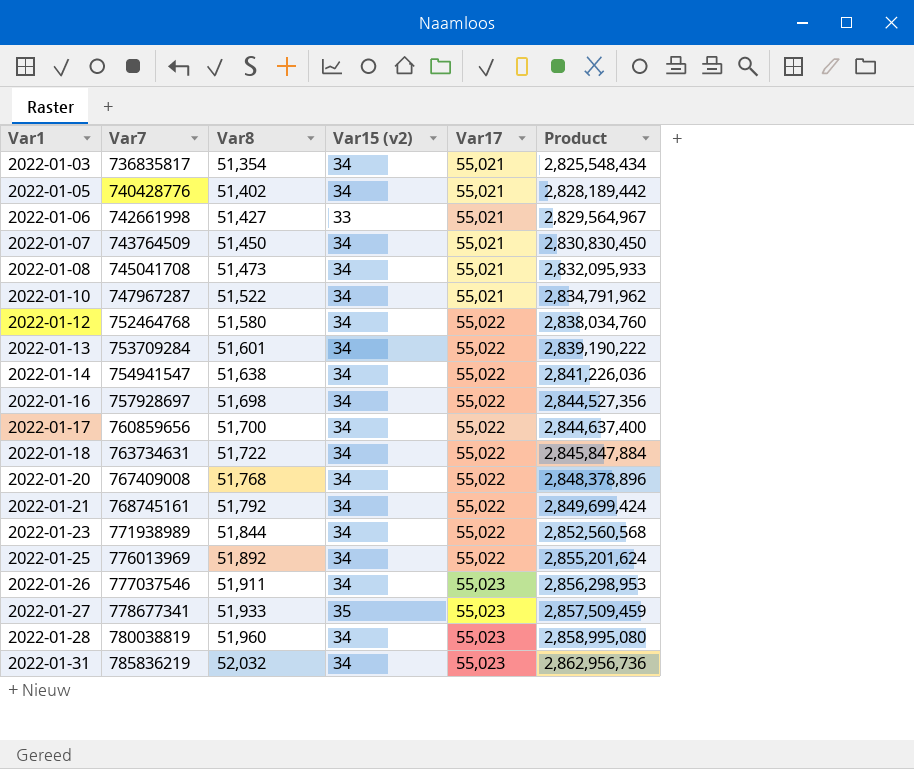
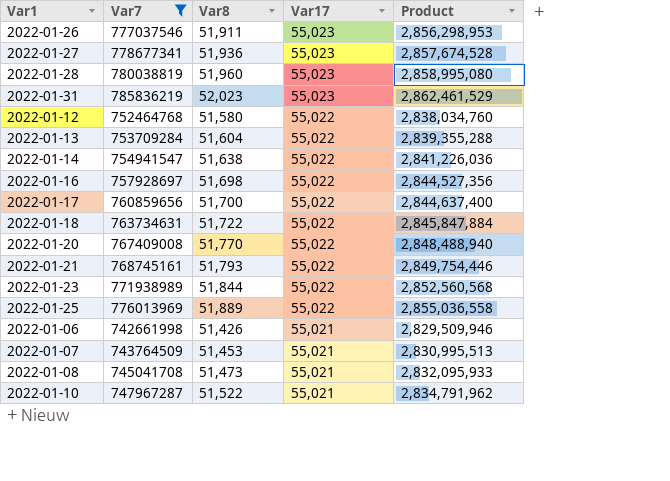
filter: none -> Var7 >= 742661998
row order: Var1 ascending -> Var17 descending
column Var15 (v2) | position: 4 -> none
2022-01-27 | Var8: 51,933 -> 51,936
2022-01-27 | Product: 2,857,509,459 -> 2,857,674,528
2022-01-31 | Var8: 52,032 -> 52,023
2022-01-31 | Product: 2,862,956,736 -> 2,862,461,529
2022-01-13 | Var8: 51,601 -> 51,604
2022-01-13 | Product: 2,839,190,222 -> 2,839,355,288
2022-01-20 | Var8: 51,768 -> 51,770
2022-01-20 | Product: 2,848,378,896 -> 2,848,488,940
2022-01-21 | Var8: 51,792 -> 51,793
2022-01-21 | Product: 2,849,699,424 -> 2,849,754,446
2022-01-25 | Var8: 51,892 -> 51,889
2022-01-25 | Product: 2,855,201,624 -> 2,855,036,558
2022-01-06 | Var8: 51,427 -> 51,426
2022-01-06 | Product: 2,829,564,967 -> 2,829,509,946
2022-01-07 | Var8: 51,450 -> 51,453
2022-01-07 | Product: 2,830,830,450 -> 2,830,995,513

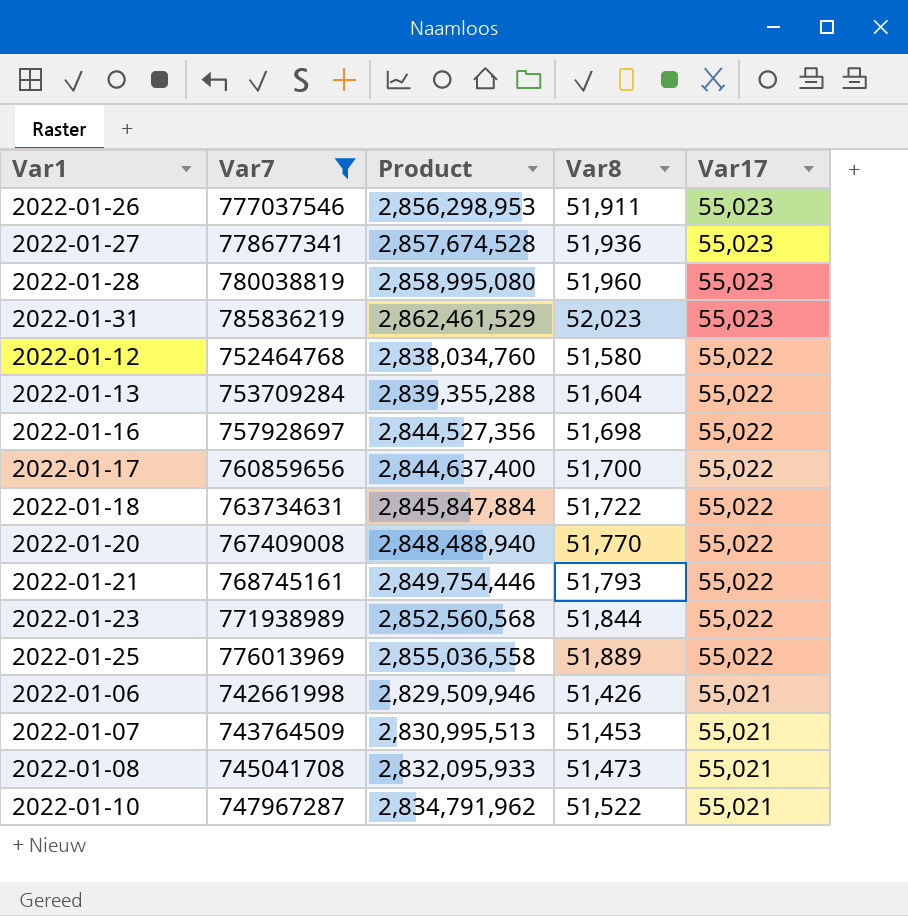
column Product | position: 5 -> 3
row 2022-01-14: 754941547 | 51,638 | 55,022 | 2,841,226,036 -> none

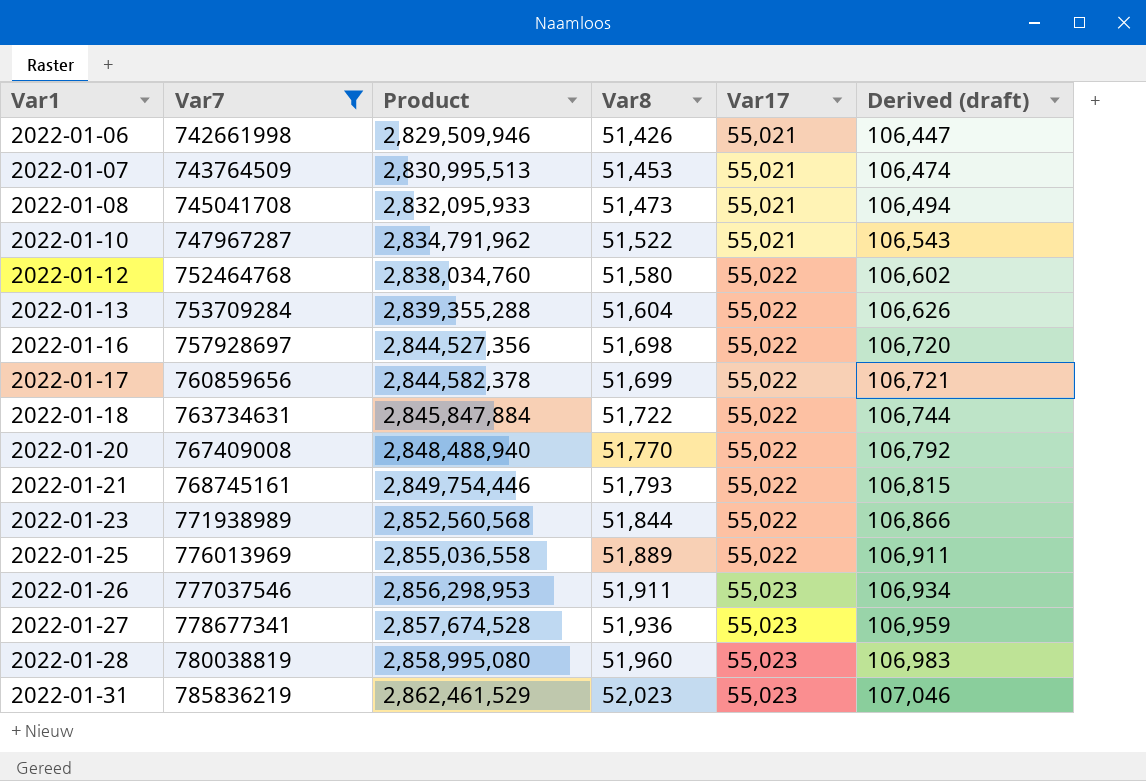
row order: Var17 descending -> Var1 ascending
column Derived (draft) | formula: none -> [Var8] + [Var17]
2022-01-17 | Product: 2,844,637,400 -> 2,844,582,378
2022-01-17 | Var8: 51,700 -> 51,699

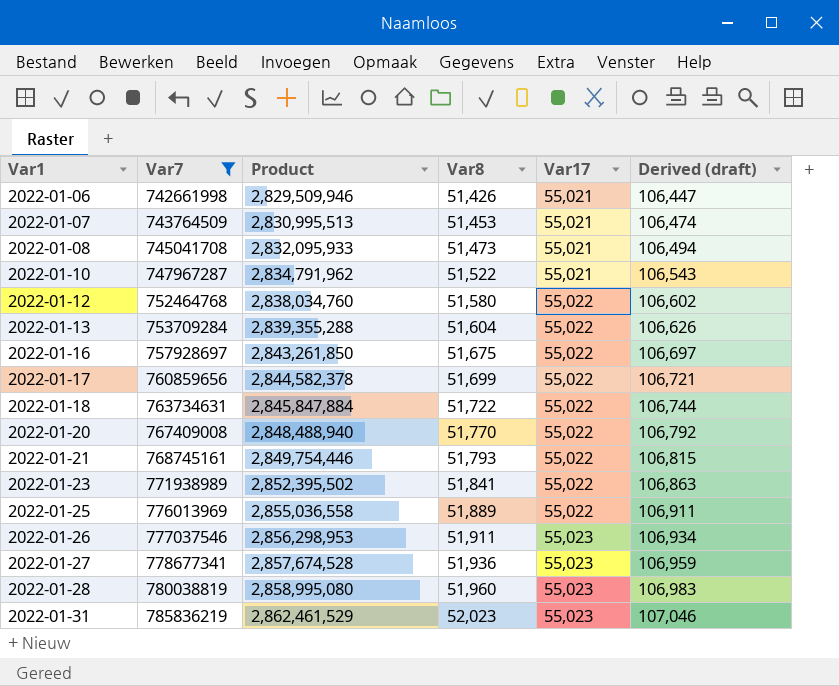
2022-01-16 | Product: 2,844,527,356 -> 2,843,261,850
2022-01-16 | Var8: 51,698 -> 51,675
2022-01-16 | Derived (draft): 106,720 -> 106,697
2022-01-23 | Product: 2,852,560,568 -> 2,852,395,502
2022-01-23 | Var8: 51,844 -> 51,841
2022-01-23 | Derived (draft): 106,866 -> 106,863

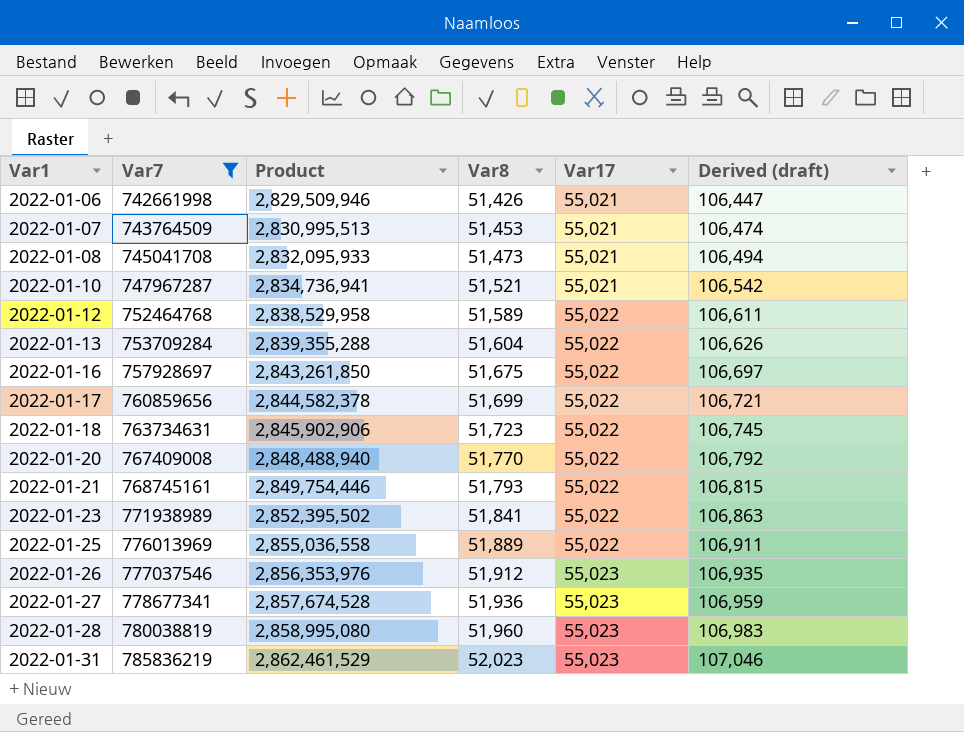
2022-01-10 | Product: 2,834,791,962 -> 2,834,736,941
2022-01-10 | Var8: 51,522 -> 51,521
2022-01-10 | Derived (draft): 106,543 -> 106,542
2022-01-12 | Product: 2,838,034,760 -> 2,838,529,958
2022-01-12 | Var8: 51,580 -> 51,589
2022-01-12 | Derived (draft): 106,602 -> 106,611
2022-01-18 | Product: 2,845,847,884 -> 2,845,902,906
2022-01-18 | Var8: 51,722 -> 51,723
2022-01-18 | Derived (draft): 106,744 -> 106,745
2022-01-26 | Product: 2,856,298,953 -> 2,856,353,976
2022-01-26 | Var8: 51,911 -> 51,912
2022-01-26 | Derived (draft): 106,934 -> 106,935

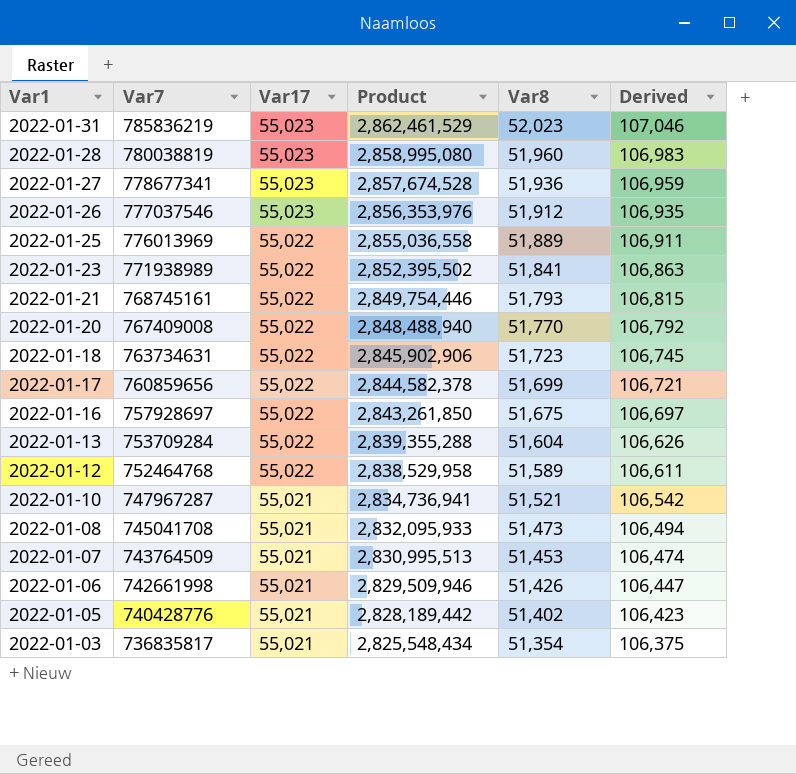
filter: Var7 >= 742661998 -> none
row order: Var1 ascending -> Var1 descending
column Var17 | position: 5 -> 3
column name: Derived (draft) -> Derived

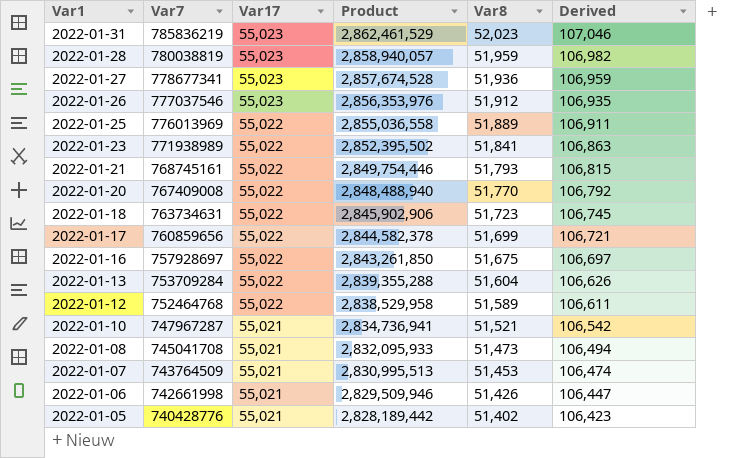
row 2022-01-03: 736835817 | 55,021 | 2,825,548,434 | 51,354 | 106,375 -> none
2022-01-28 | Product: 2,858,995,080 -> 2,858,940,057
2022-01-28 | Var8: 51,960 -> 51,959
2022-01-28 | Derived: 106,983 -> 106,982

